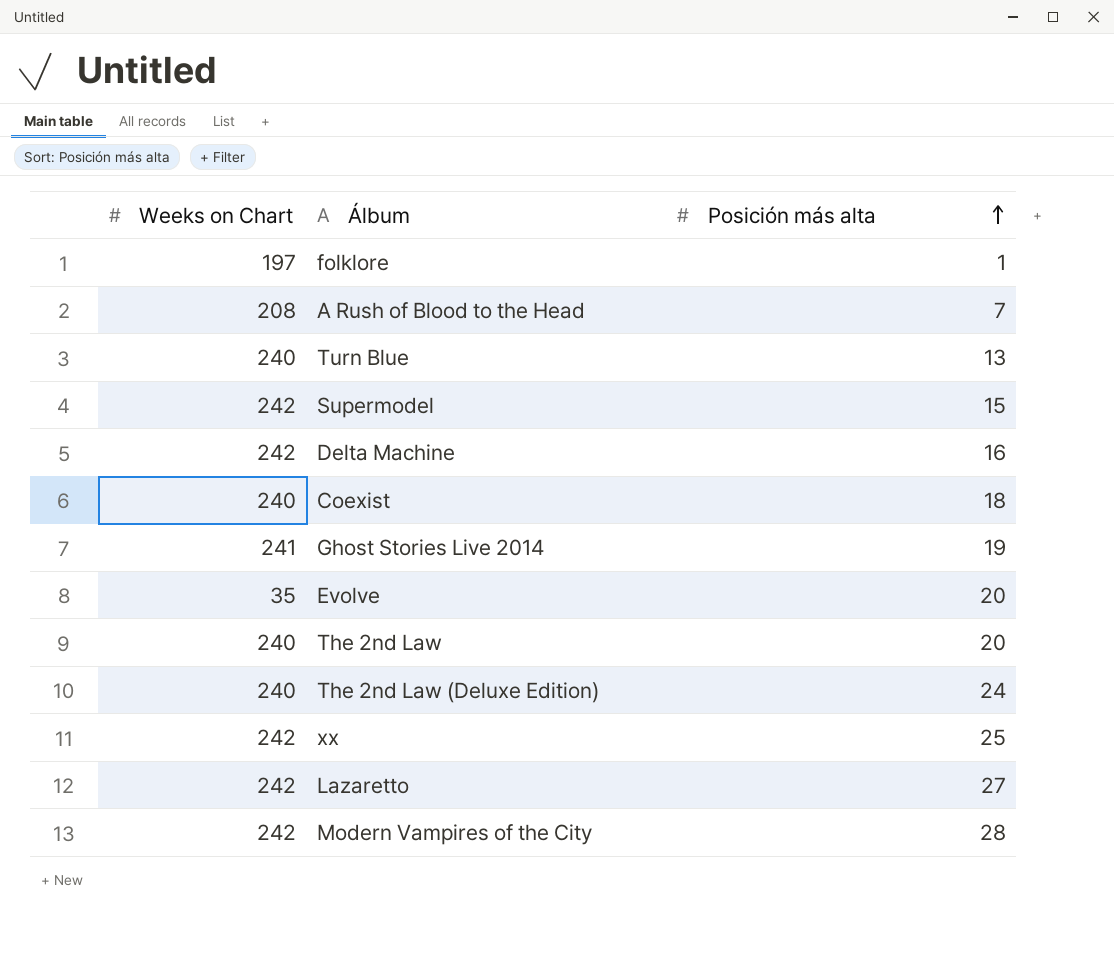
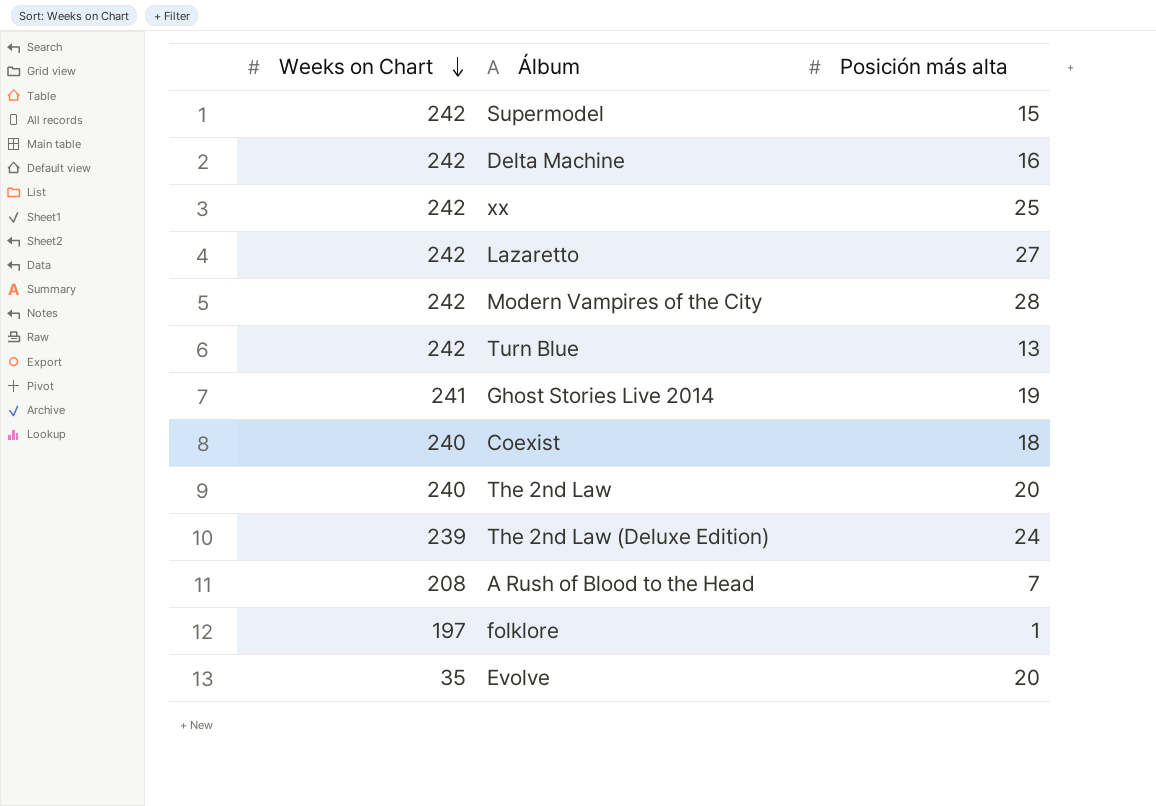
row order: Posición más alta ascending -> Weeks on Chart descending
Turn Blue | Weeks on Chart: 240 -> 242
The 2nd Law (Deluxe Edition) | Weeks on Chart: 240 -> 239

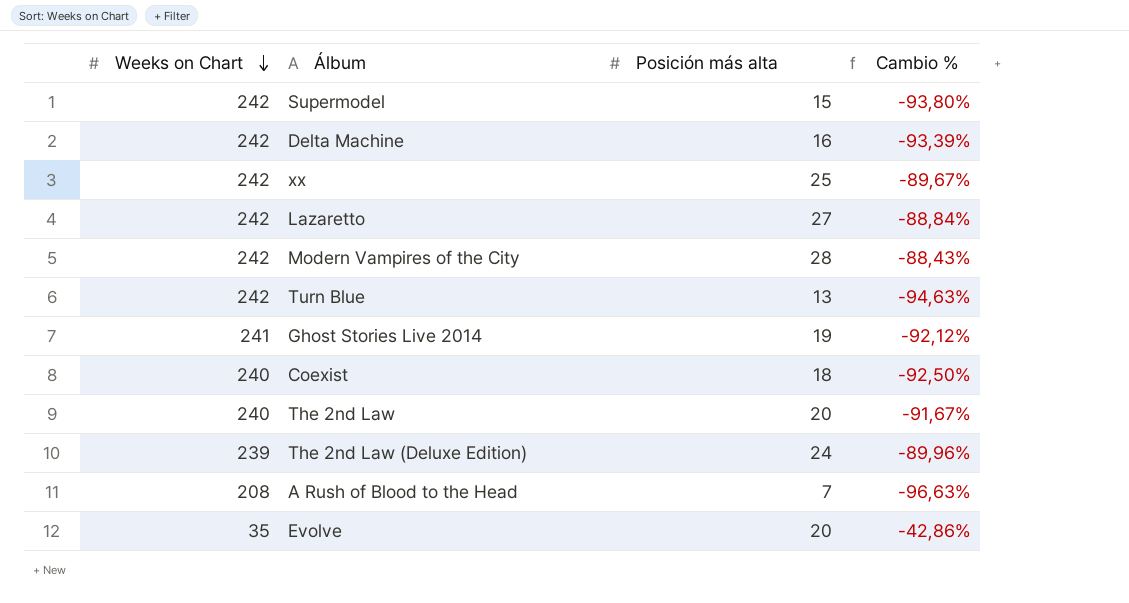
column Cambio % | formula: none -> ([Posición más alta] - [Weeks on Chart]) / [Weeks on Chart]
row folklore: 197 | 1 -> none

